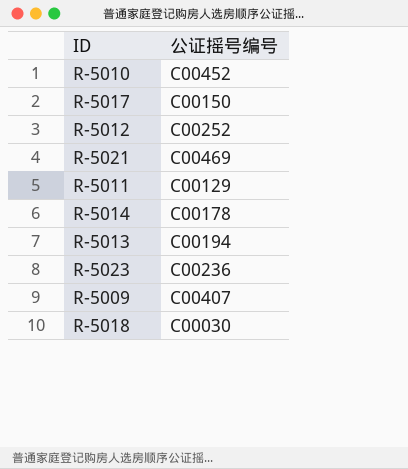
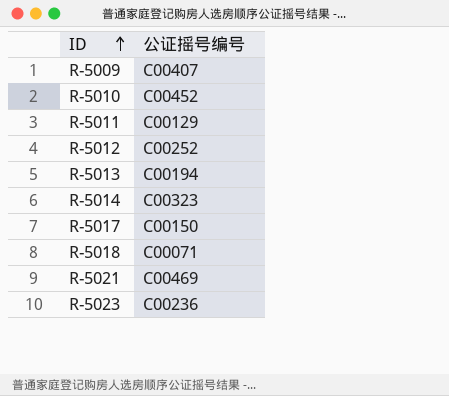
row order: none -> ID ascending
R-5014 | 公证摇号编号: C00178 -> C00323
R-5018 | 公证摇号编号: C00030 -> C00071

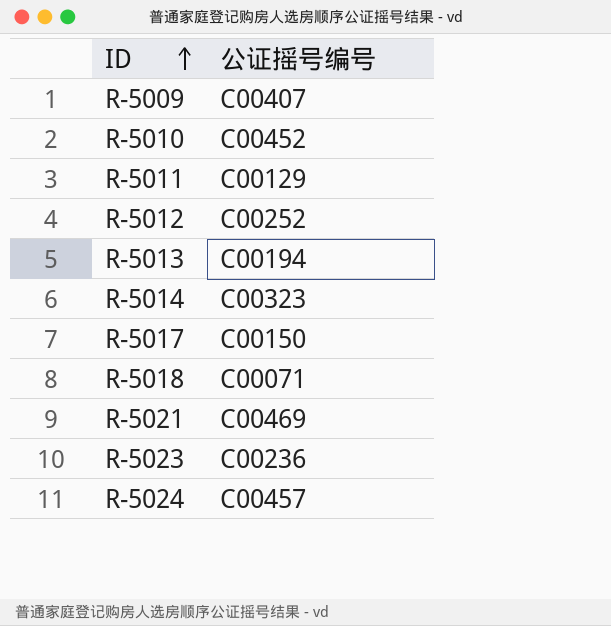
row R-5024: none -> C00457

